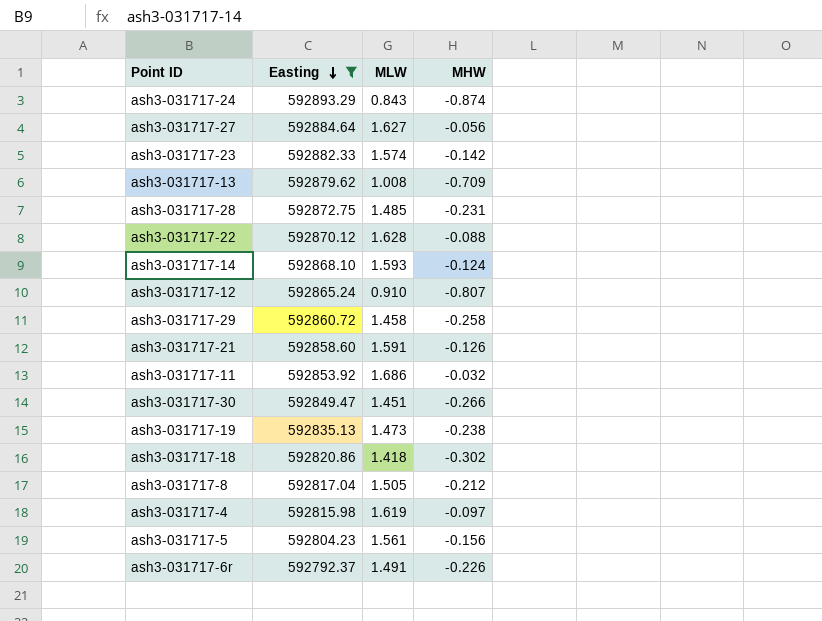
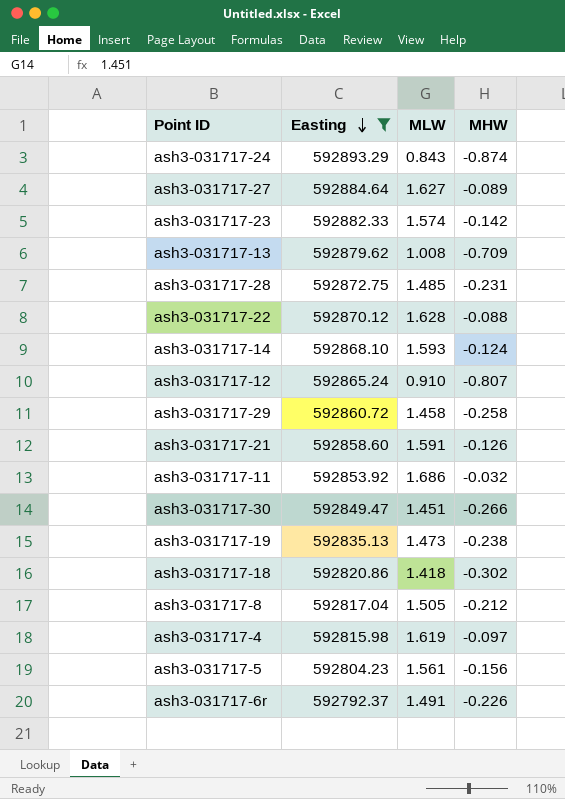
ash3-031717-27 | MHW: -0.056 -> -0.089

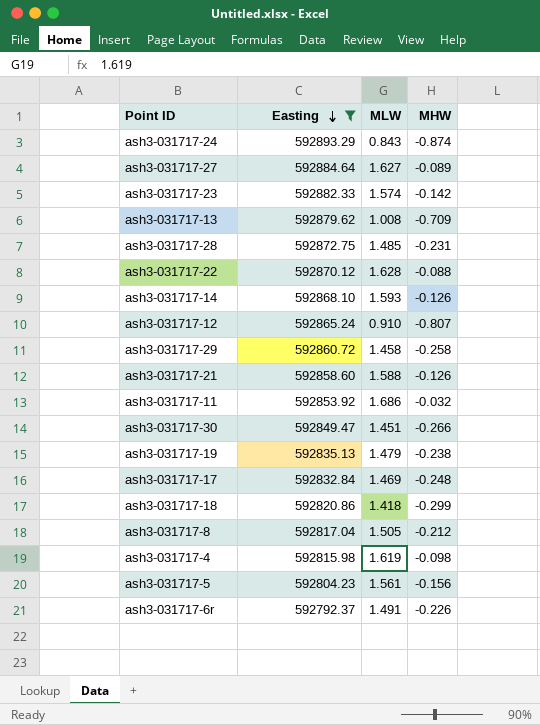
ash3-031717-14 | MHW: -0.124 -> -0.126
ash3-031717-21 | MLW: 1.591 -> 1.588
ash3-031717-19 | MLW: 1.473 -> 1.479
row ash3-031717-17: none -> 592832.84 | 1.469 | -0.248
ash3-031717-18 | MHW: -0.302 -> -0.299
ash3-031717-4 | MHW: -0.097 -> -0.098

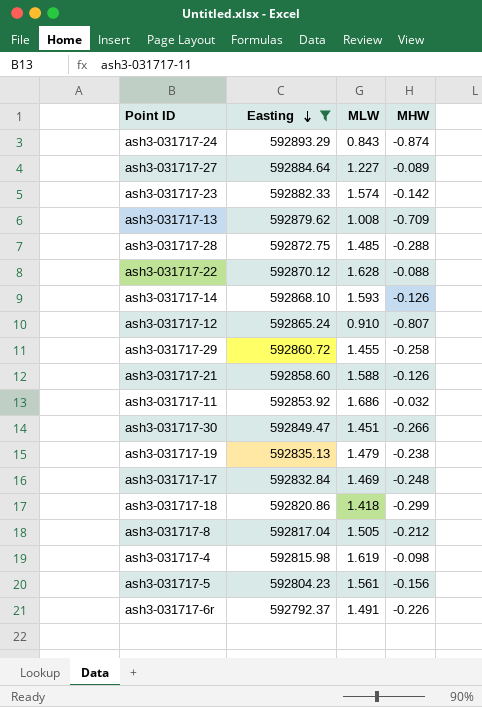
ash3-031717-27 | MLW: 1.627 -> 1.227
ash3-031717-28 | MHW: -0.231 -> -0.288
ash3-031717-29 | MLW: 1.458 -> 1.455

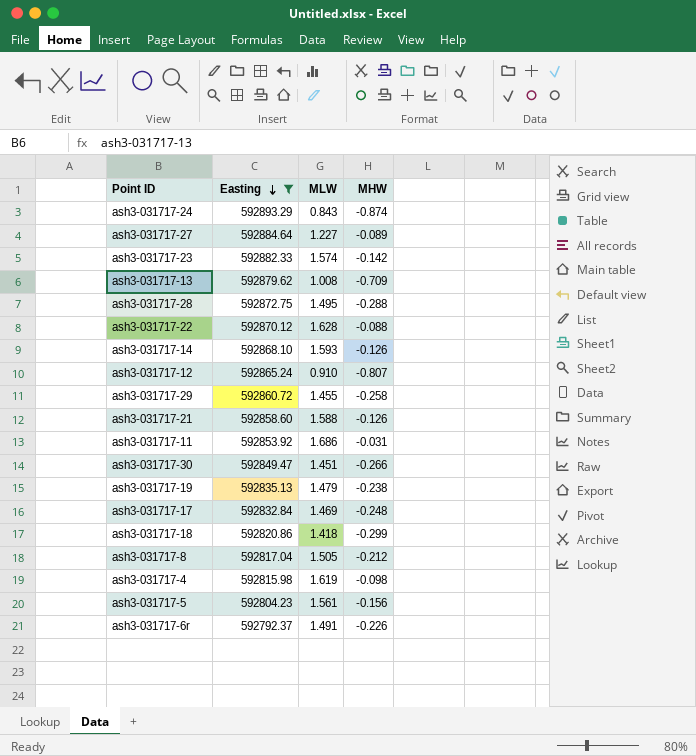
ash3-031717-28 | MLW: 1.485 -> 1.495
ash3-031717-11 | MHW: -0.032 -> -0.031

